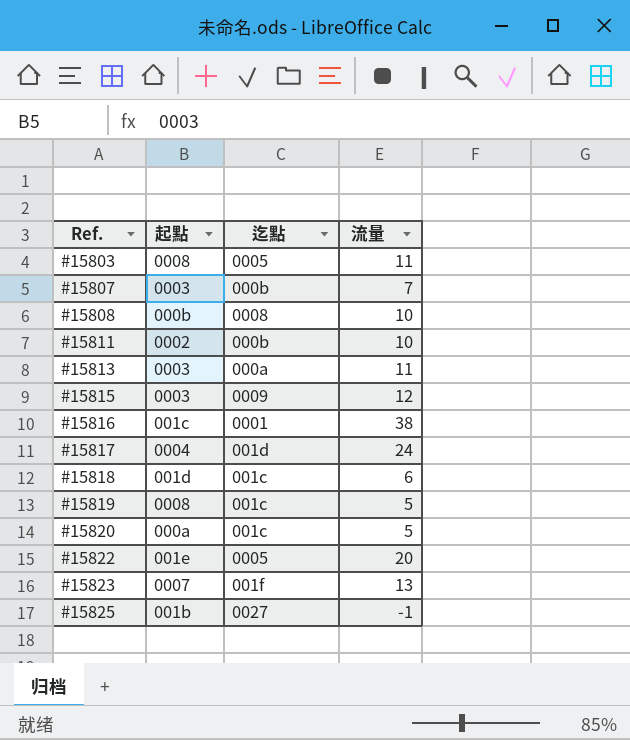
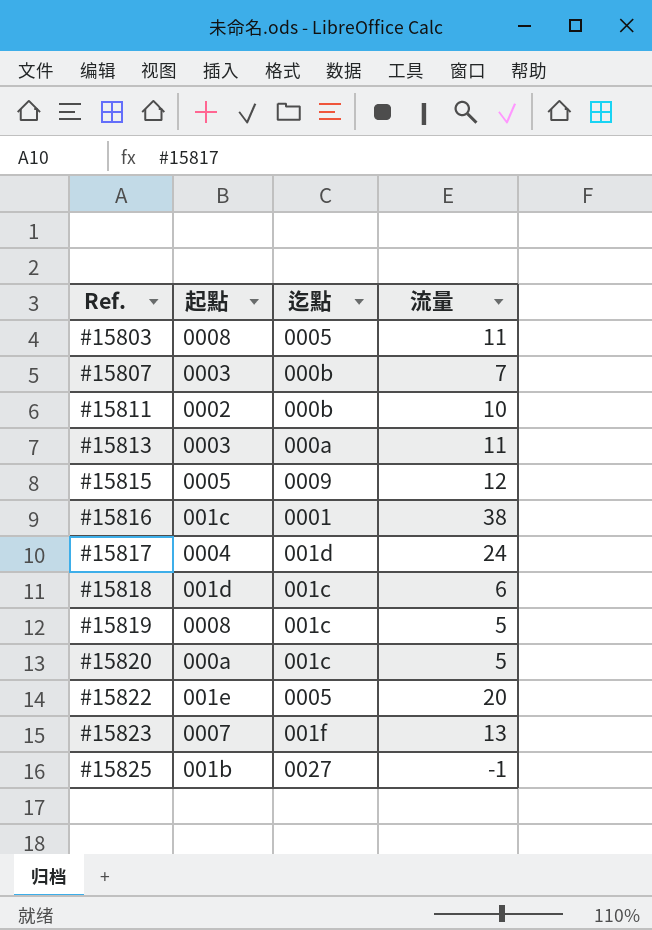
row #15808: 000b | 0008 | 10 -> none
#15815 | 起點: 0003 -> 0005

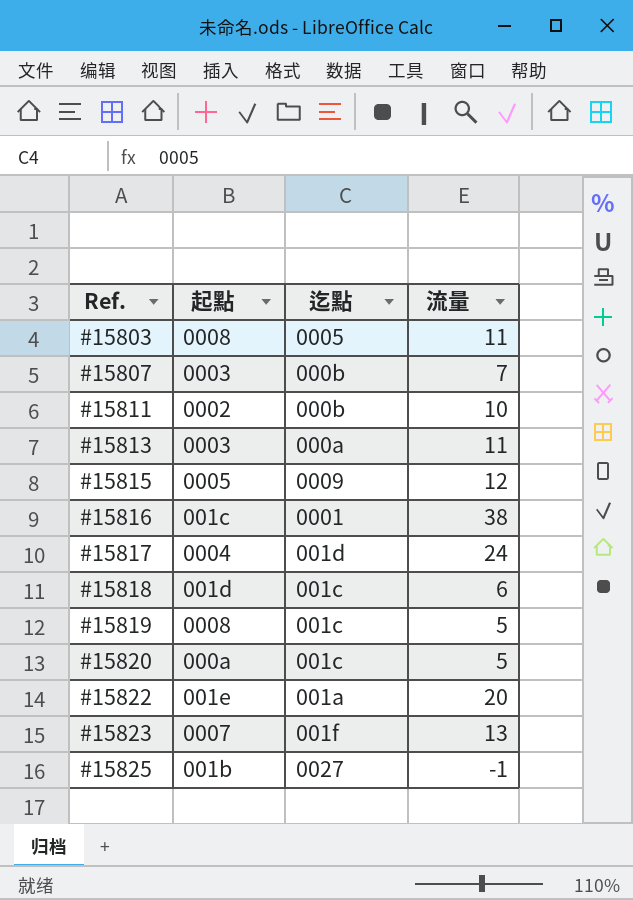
#15822 | 迄點: 0005 -> 001a

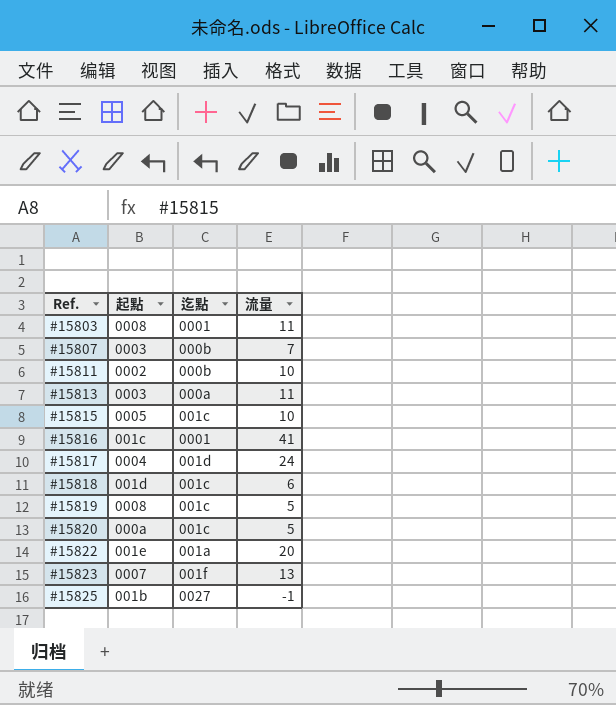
#15803 | 迄點: 0005 -> 0001
#15815 | 迄點: 0009 -> 001c
#15815 | 流量: 12 -> 10
#15816 | 流量: 38 -> 41

